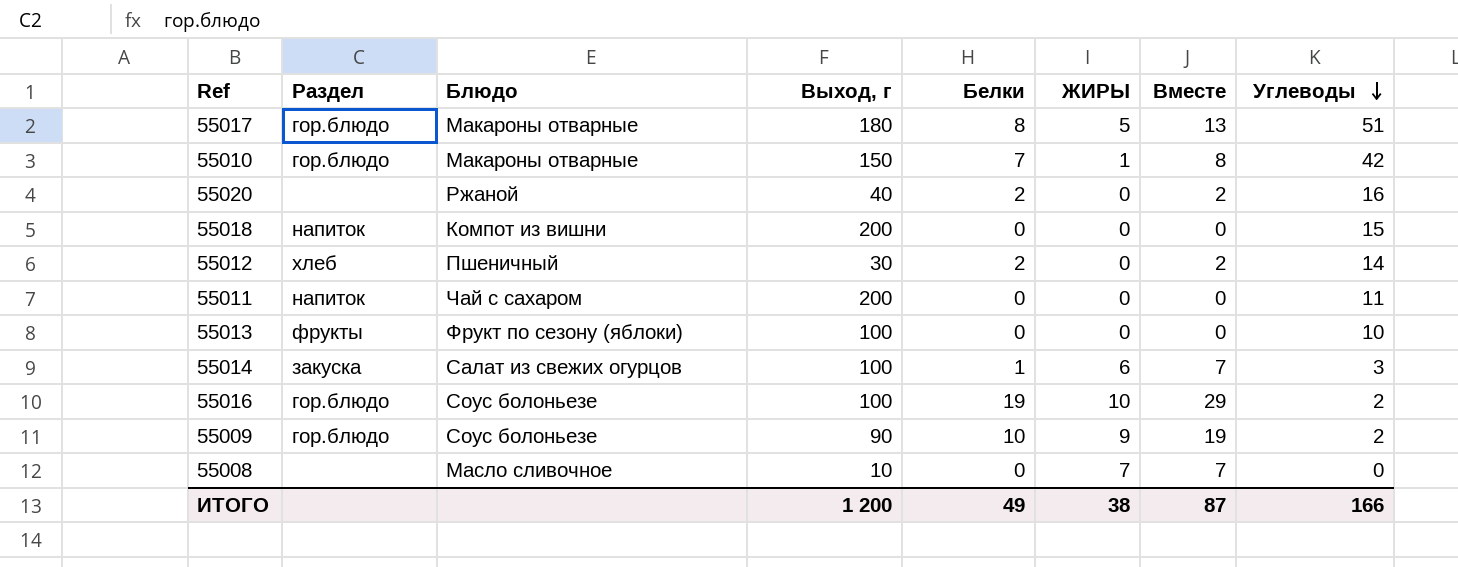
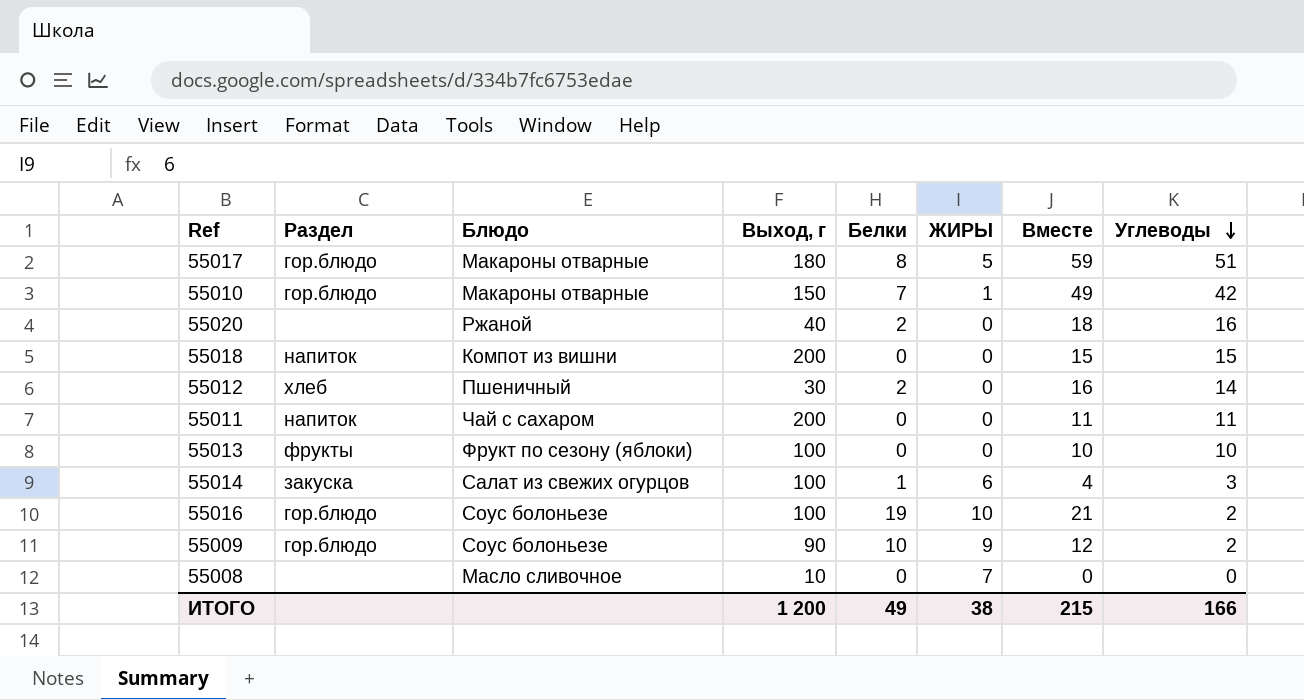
column Вместе | formula: [Белки] + [ЖИРЫ] -> [Белки] + [Углеводы]
ИТОГО | Вместе: 87 -> 215

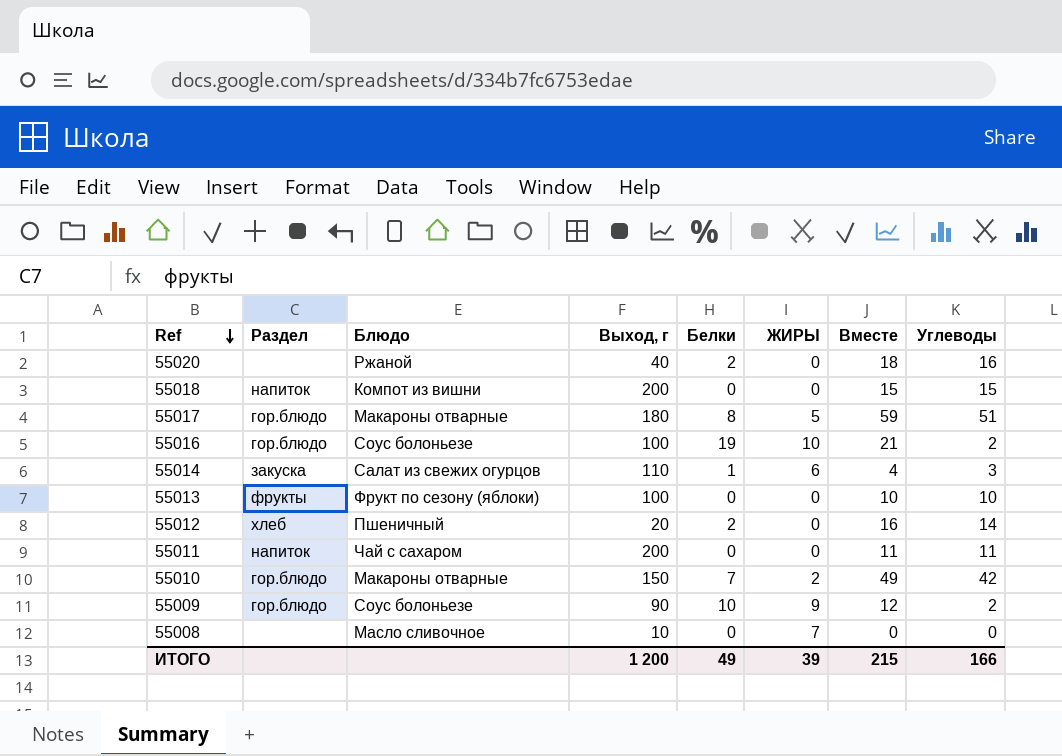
row order: Углеводы descending -> Ref descending
55014 | Выход, г: 100 -> 110
55012 | Выход, г: 30 -> 20
55010 | ЖИРЫ: 1 -> 2
ИТОГО | ЖИРЫ: 38 -> 39

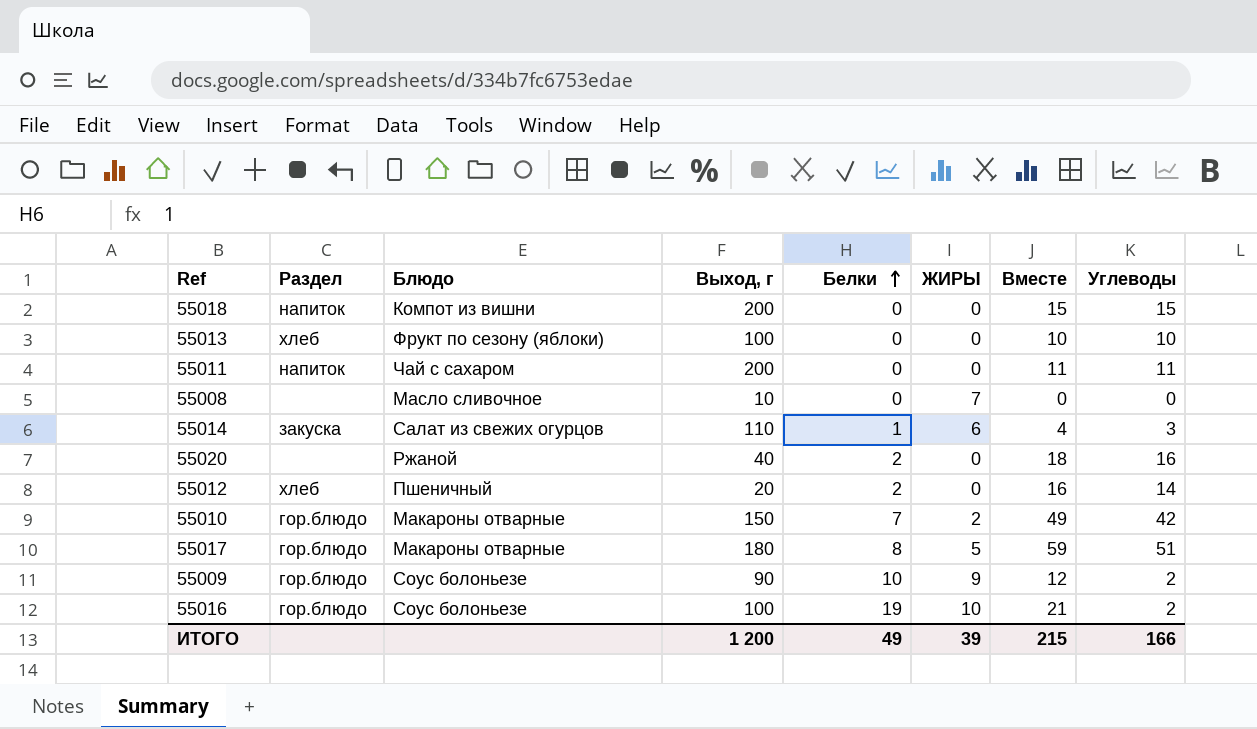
row order: Ref descending -> Белки ascending
55013 | Раздел: фрукты -> хлеб

